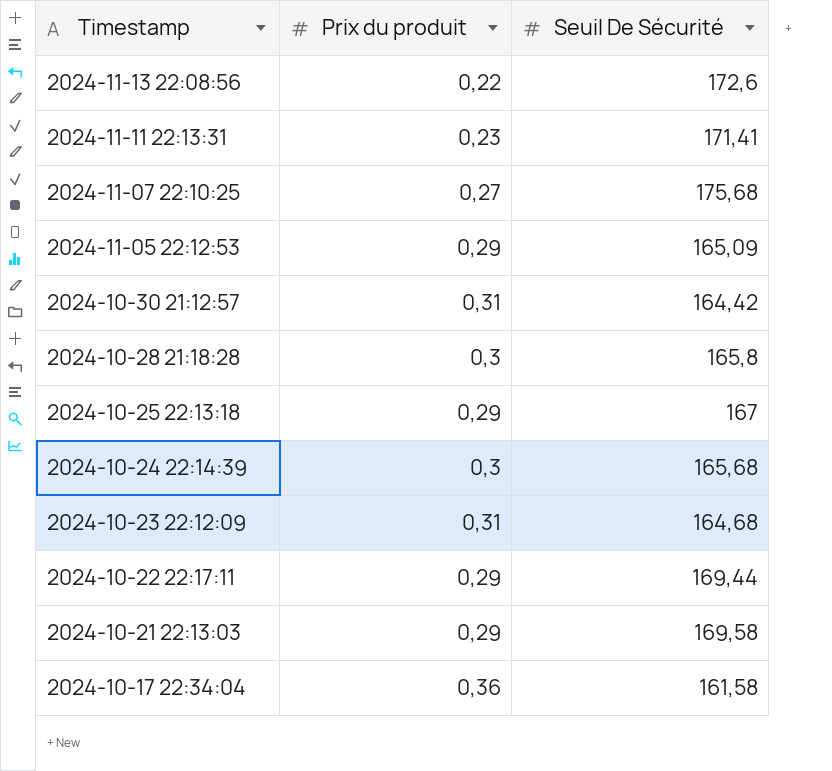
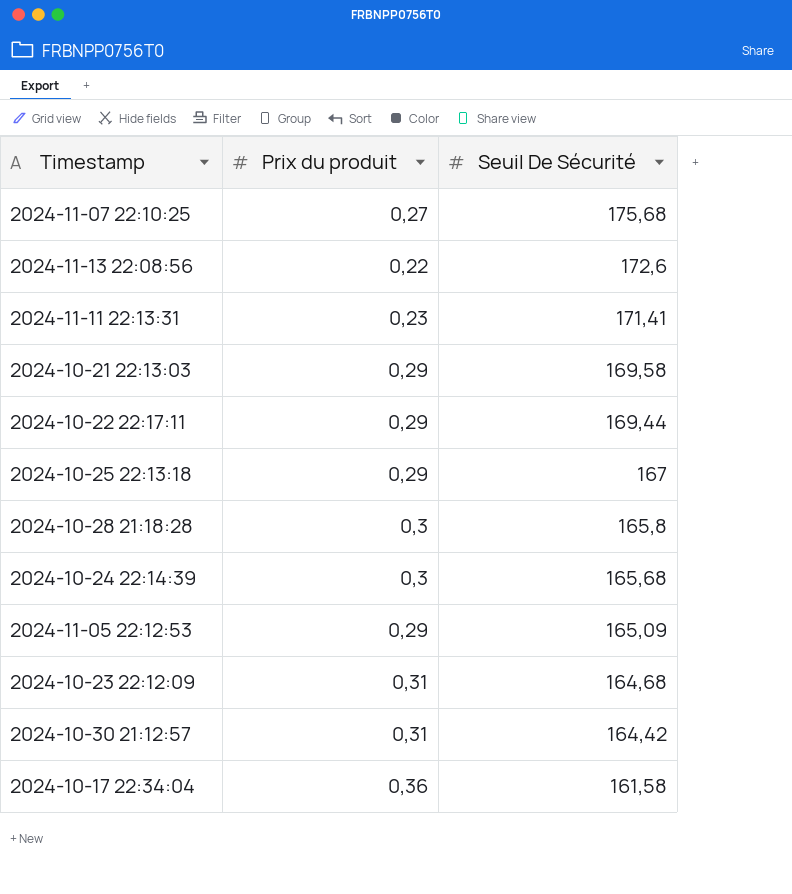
row order: Timestamp descending -> Seuil De Sécurité descending

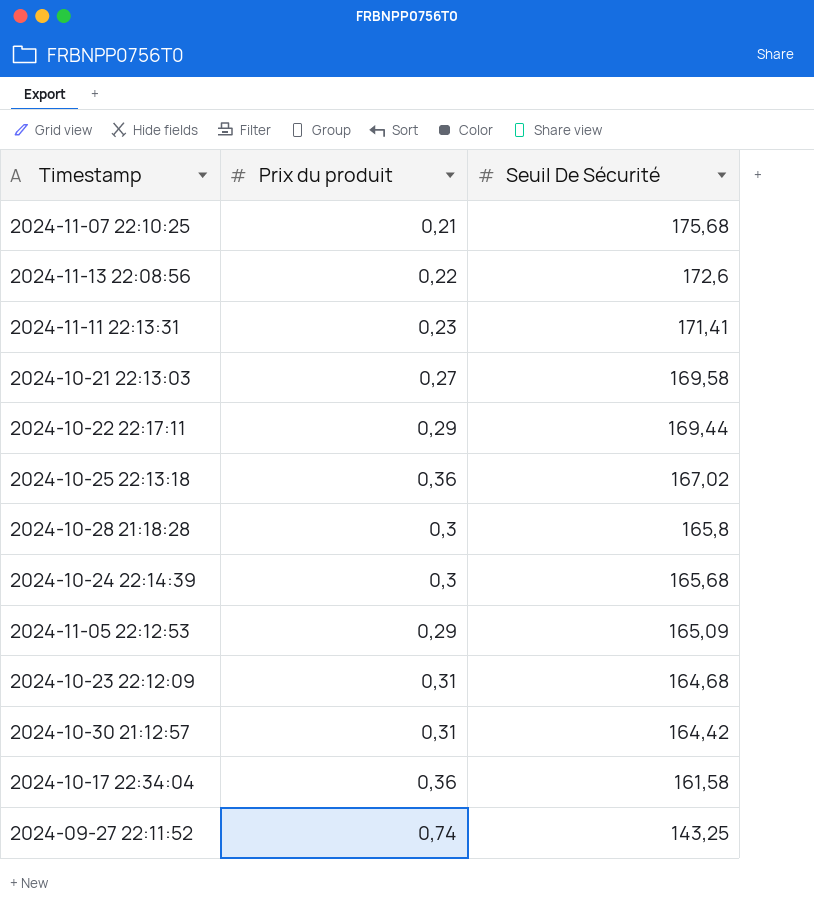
2024-11-07 22:10:25 | Prix du produit: 0,27 -> 0,21
2024-10-21 22:13:03 | Prix du produit: 0,29 -> 0,27
2024-10-25 22:13:18 | Prix du produit: 0,29 -> 0,36
2024-10-25 22:13:18 | Seuil De Sécurité: 167 -> 167,02
row 2024-09-27 22:11:52: none -> 0,74 | 143,25

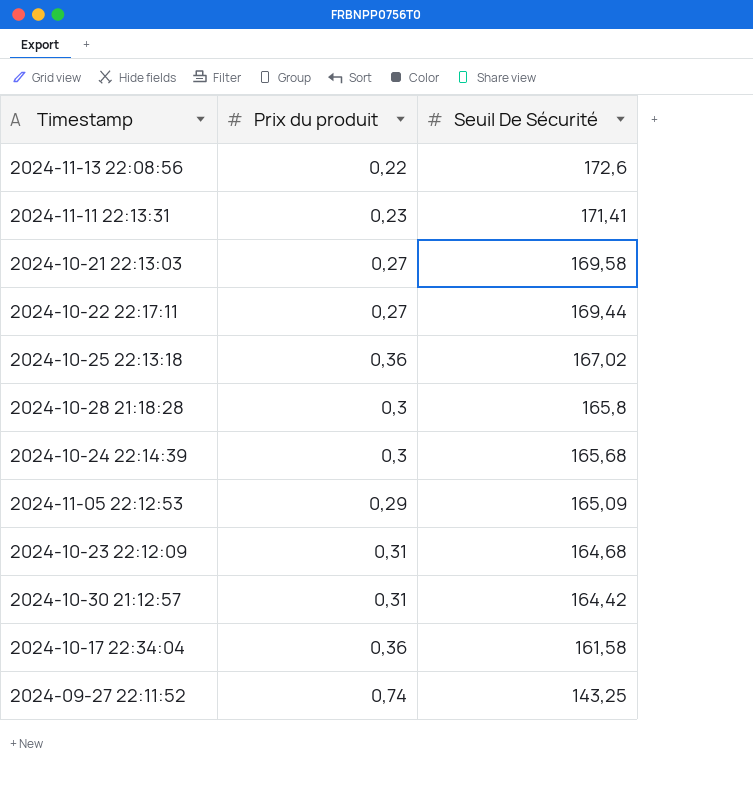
row 2024-11-07 22:10:25: 0,21 | 175,68 -> none
2024-10-22 22:17:11 | Prix du produit: 0,29 -> 0,27

